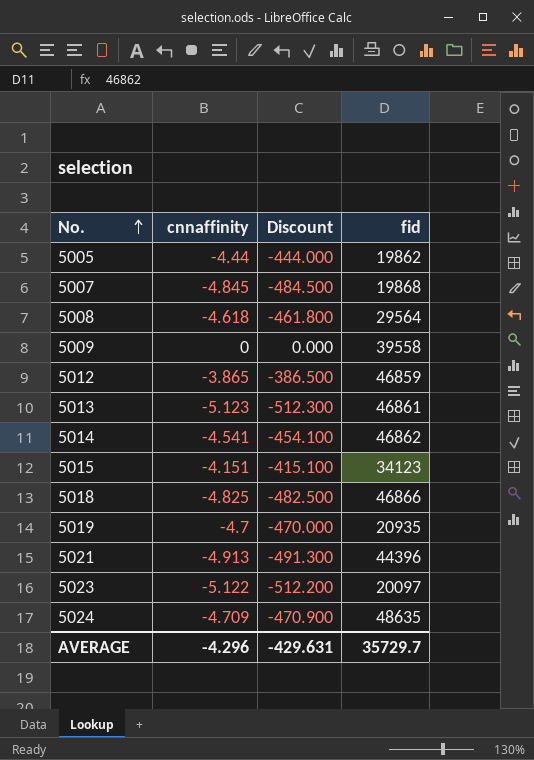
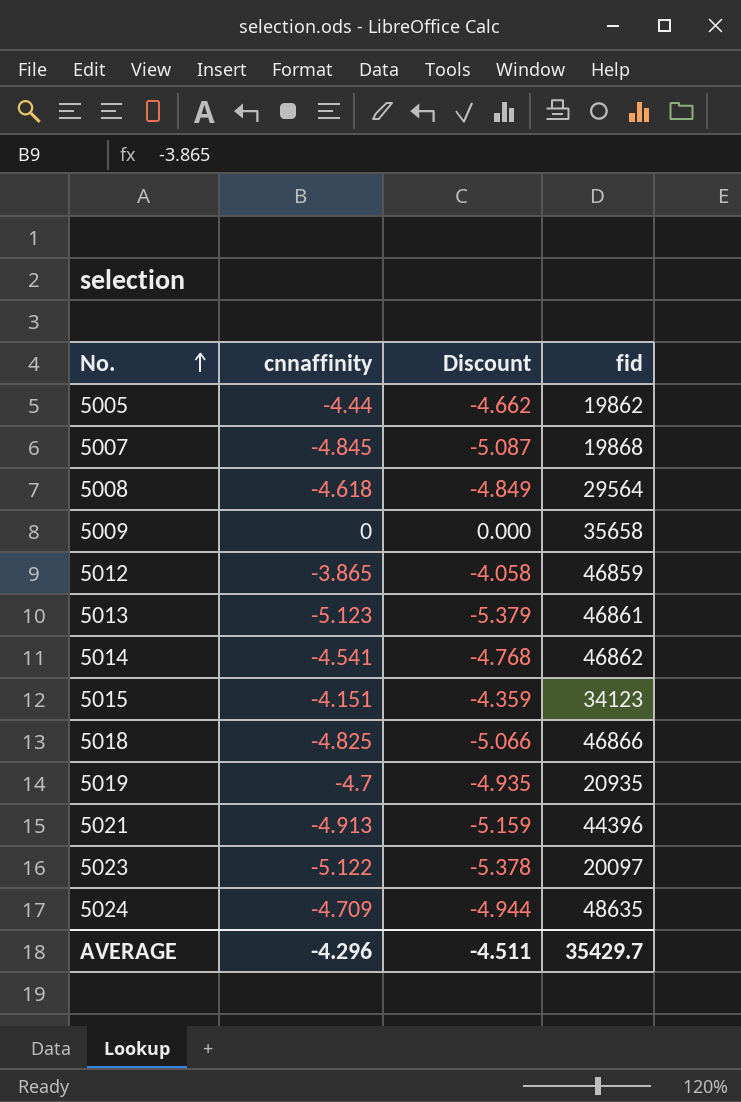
column Discount | formula: [cnnaffinity] * 100 -> [cnnaffinity] * 1.05
5009 | fid: 39558 -> 35658
AVERAGE | Discount: -429.631 -> -4.511
AVERAGE | fid: 35729.7 -> 35429.7

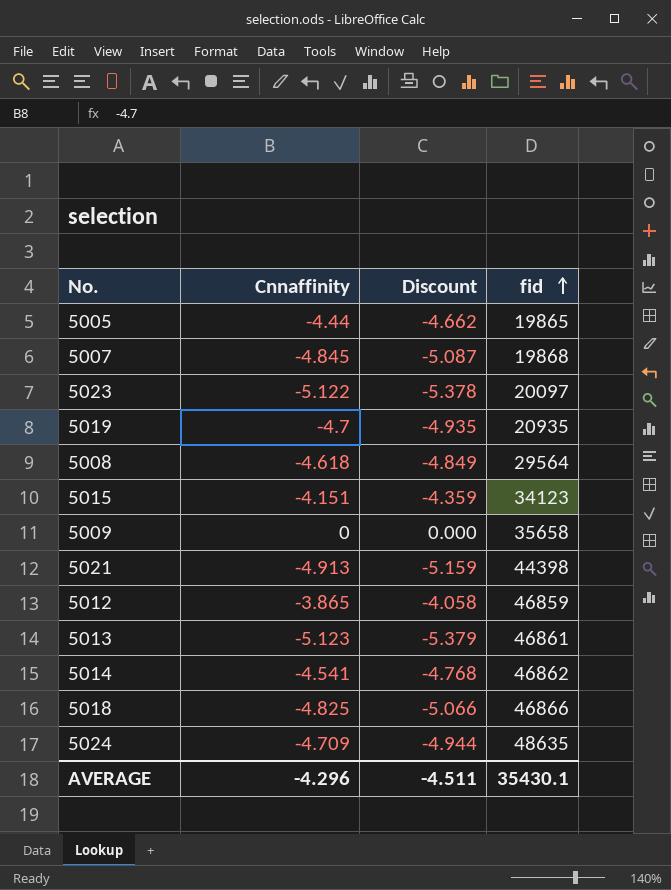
row order: No. ascending -> fid ascending
column name: cnnaffinity -> Cnnaffinity
5005 | fid: 19862 -> 19865
5021 | fid: 44396 -> 44398
AVERAGE | fid: 35429.7 -> 35430.1

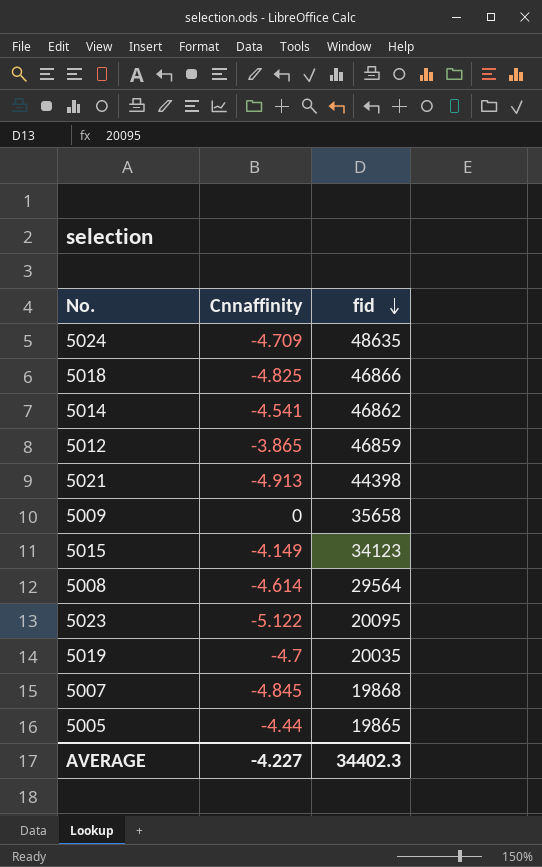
row order: fid ascending -> fid descending
column Discount | formula: [Cnnaffinity] * 1.05 -> none
row 5013: -5.123 | -5.379 | 46861 -> none
5015 | Cnnaffinity: -4.151 -> -4.149
5008 | Cnnaffinity: -4.618 -> -4.614
5023 | fid: 20097 -> 20095
5019 | fid: 20935 -> 20035
AVERAGE | Cnnaffinity: -4.296 -> -4.227
AVERAGE | fid: 35430.1 -> 34402.3

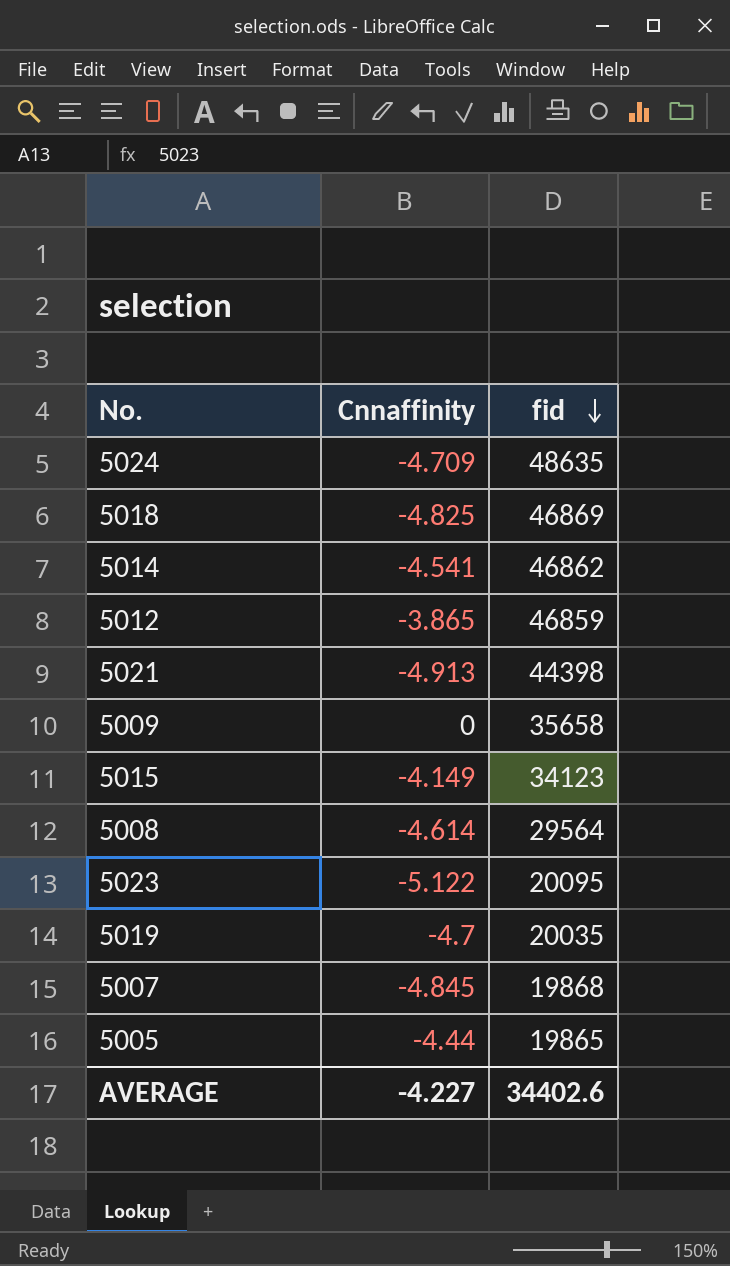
5018 | fid: 46866 -> 46869
AVERAGE | fid: 34402.3 -> 34402.6

